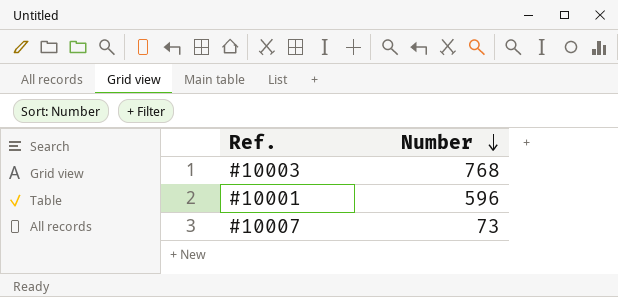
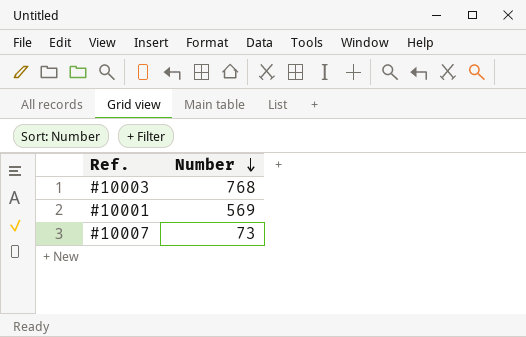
#10001 | Number: 596 -> 569

